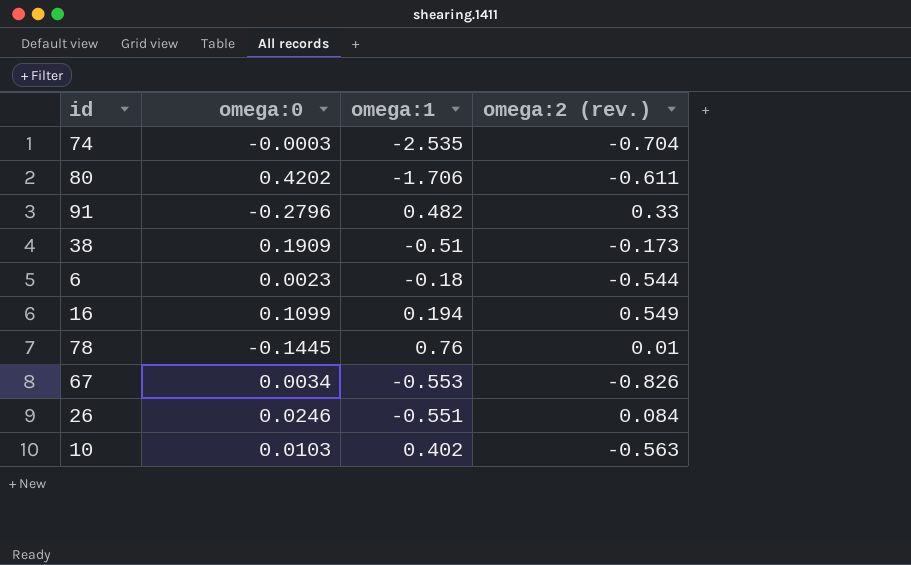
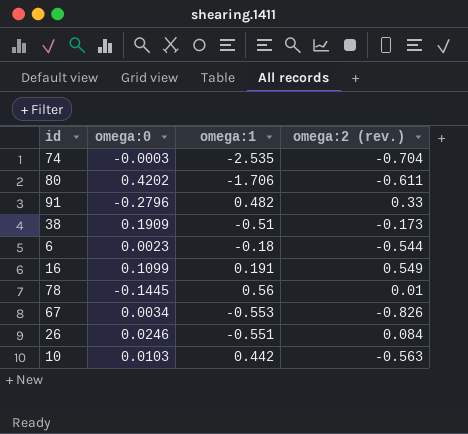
16 | omega:1: 0.194 -> 0.191
78 | omega:1: 0.76 -> 0.56
10 | omega:1: 0.402 -> 0.442

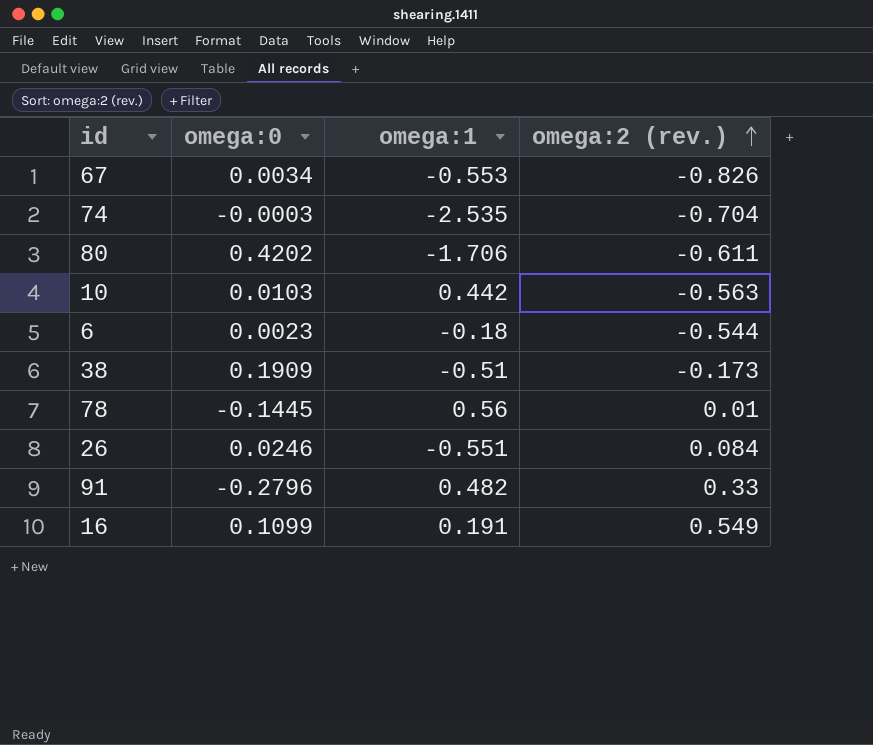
row order: none -> omega:2 (rev.) ascending

